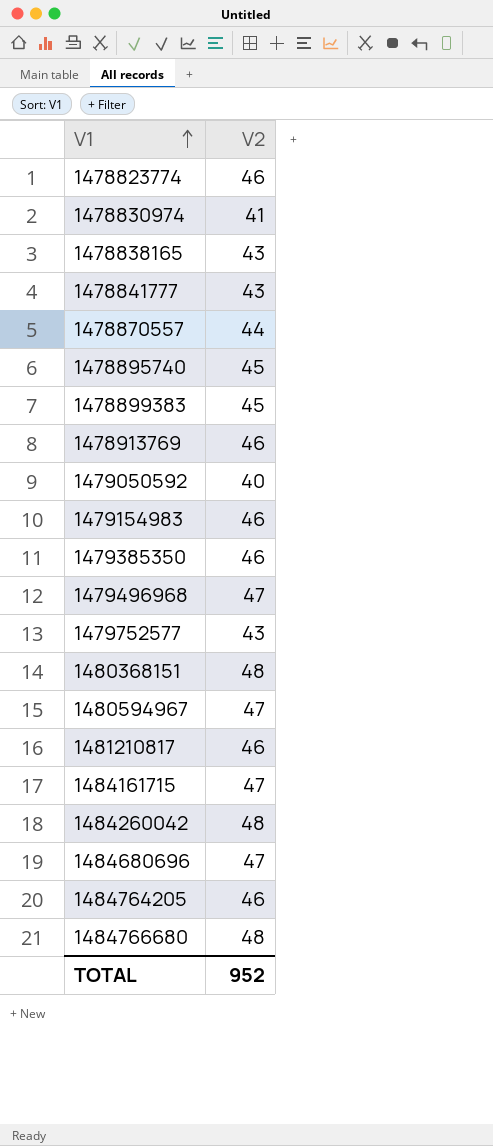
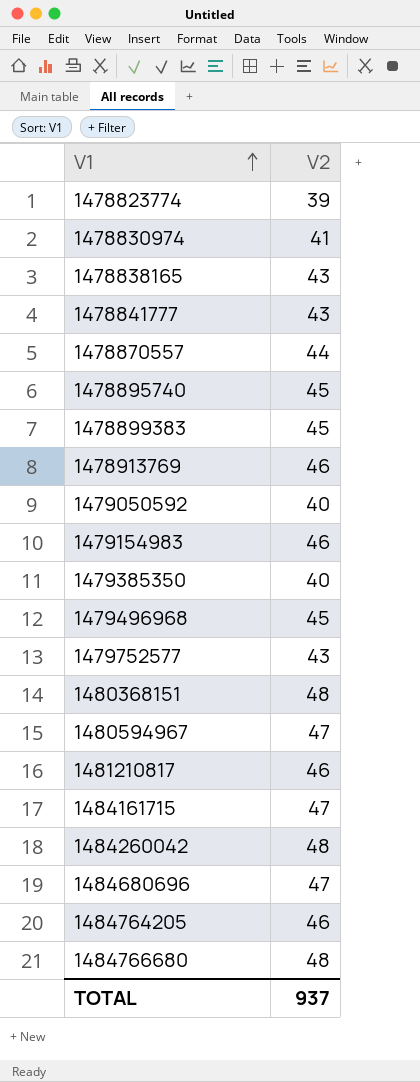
1478823774 | V2: 46 -> 39
1479385350 | V2: 46 -> 40
1479496968 | V2: 47 -> 45
TOTAL | V2: 952 -> 937

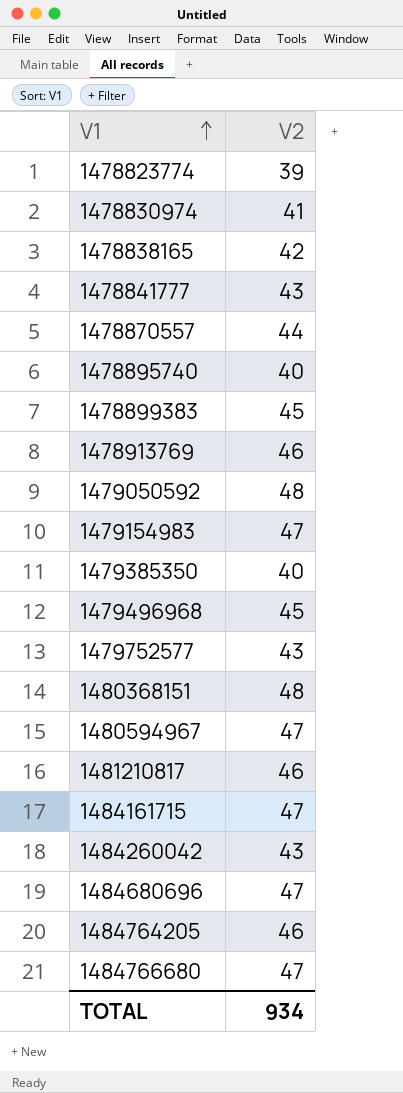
1478838165 | V2: 43 -> 42
1478895740 | V2: 45 -> 40
1479050592 | V2: 40 -> 48
1479154983 | V2: 46 -> 47
1484260042 | V2: 48 -> 43
1484766680 | V2: 48 -> 47
TOTAL | V2: 937 -> 934

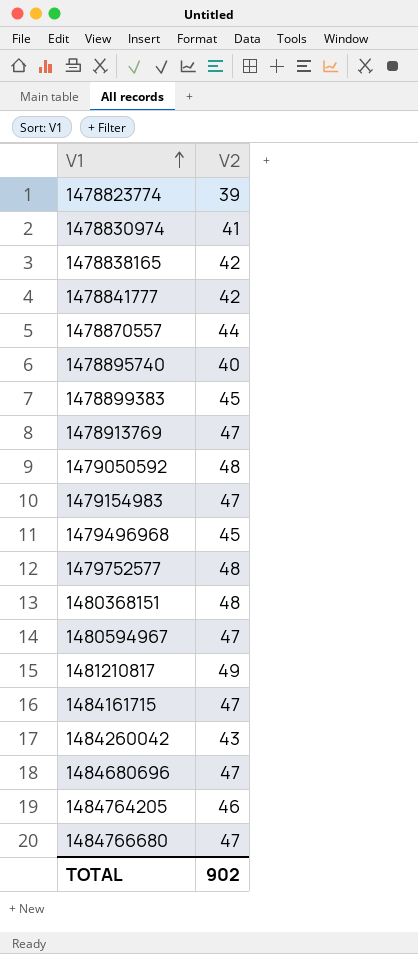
row 1479385350: 40 -> none
1478841777 | V2: 43 -> 42
1478913769 | V2: 46 -> 47
1479752577 | V2: 43 -> 48
1481210817 | V2: 46 -> 49
TOTAL | V2: 934 -> 902

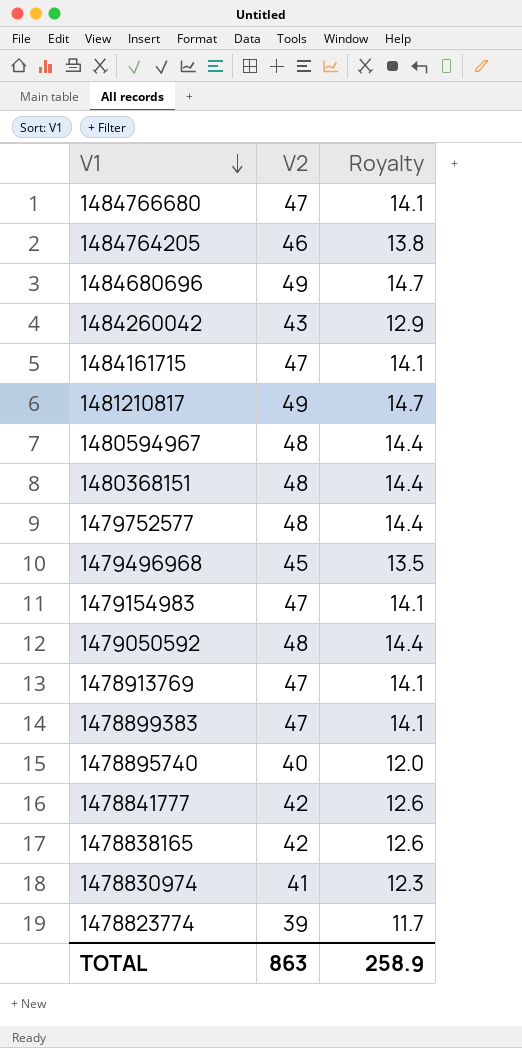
row order: V1 ascending -> V1 descending
column Royalty | formula: none -> [V2] * 0.3
row 1478870557: 44 -> none
1484680696 | V2: 47 -> 49
1480594967 | V2: 47 -> 48
1478899383 | V2: 45 -> 47
TOTAL | V2: 902 -> 863

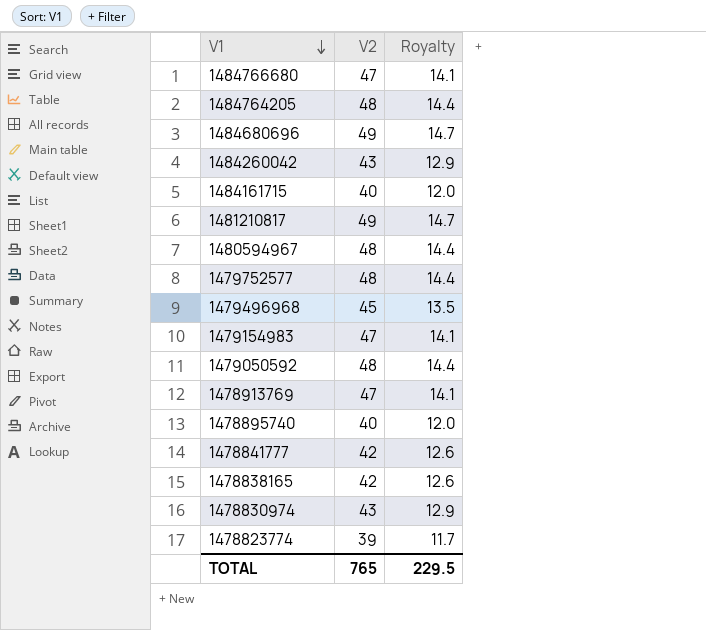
row 1480368151: 48 | 14.4 -> none
row 1478899383: 47 | 14.1 -> none
1484764205 | V2: 46 -> 48
1484764205 | Royalty: 13.8 -> 14.4
1484161715 | V2: 47 -> 40
1484161715 | Royalty: 14.1 -> 12.0
1478830974 | V2: 41 -> 43
1478830974 | Royalty: 12.3 -> 12.9
TOTAL | V2: 863 -> 765
TOTAL | Royalty: 258.9 -> 229.5

